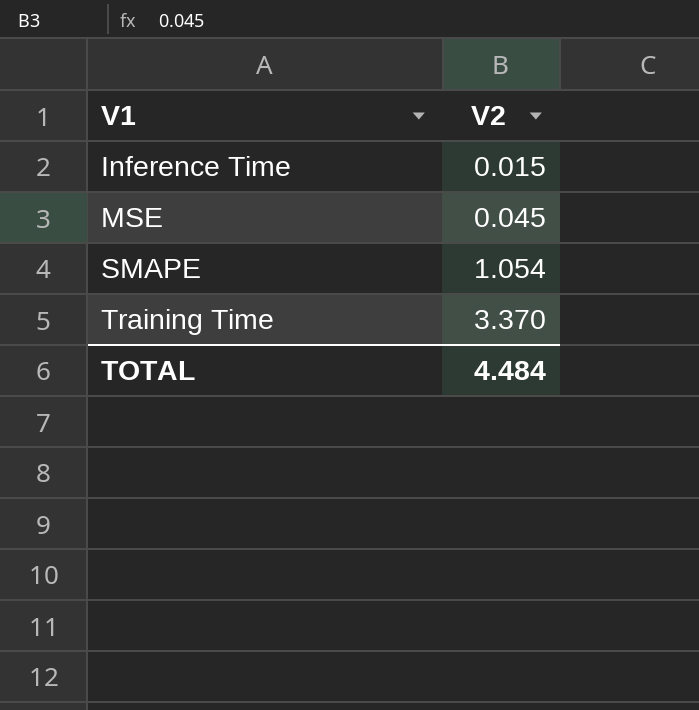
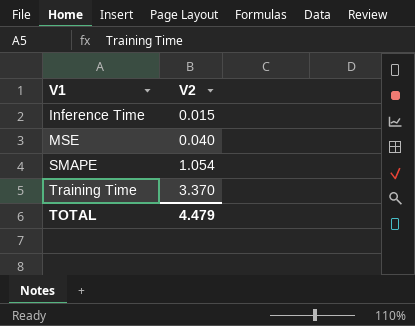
MSE | V2: 0.045 -> 0.040
TOTAL | V2: 4.484 -> 4.479

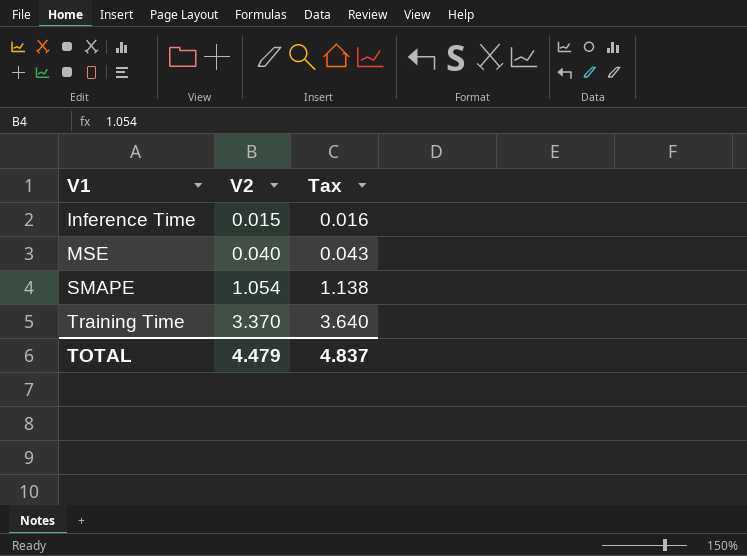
column Tax | formula: none -> [V2] * 1.08

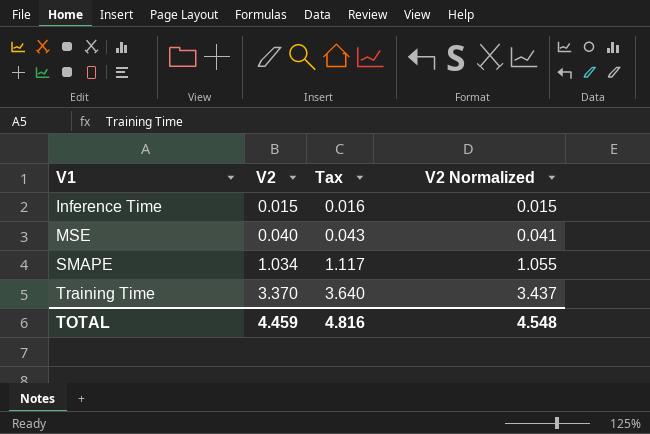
column V2 Normalized | formula: none -> [V2] * 1.02
SMAPE | V2: 1.054 -> 1.034
SMAPE | Tax: 1.138 -> 1.117
TOTAL | V2: 4.479 -> 4.459
TOTAL | Tax: 4.837 -> 4.816

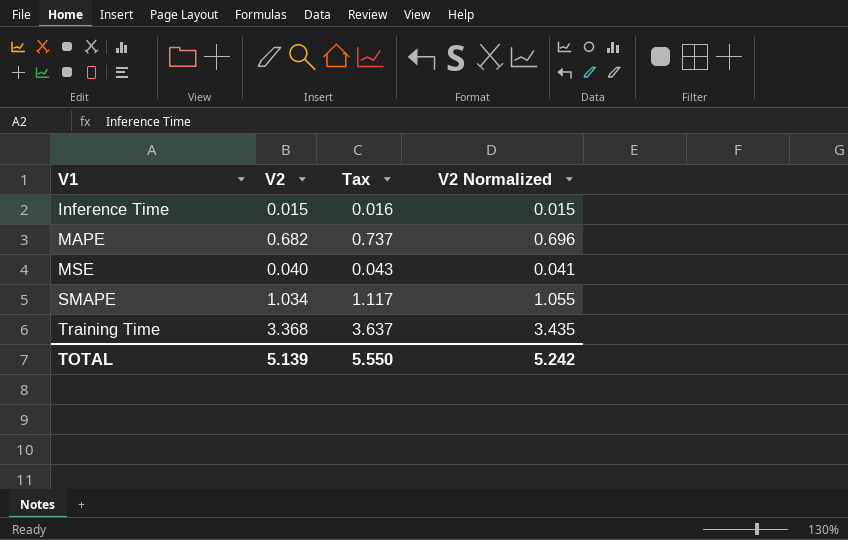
row MAPE: none -> 0.682 | 0.737 | 0.696
Training Time | V2: 3.370 -> 3.368
Training Time | Tax: 3.640 -> 3.637
Training Time | V2 Normalized: 3.437 -> 3.435
TOTAL | V2: 4.459 -> 5.139
TOTAL | Tax: 4.816 -> 5.550
TOTAL | V2 Normalized: 4.548 -> 5.242

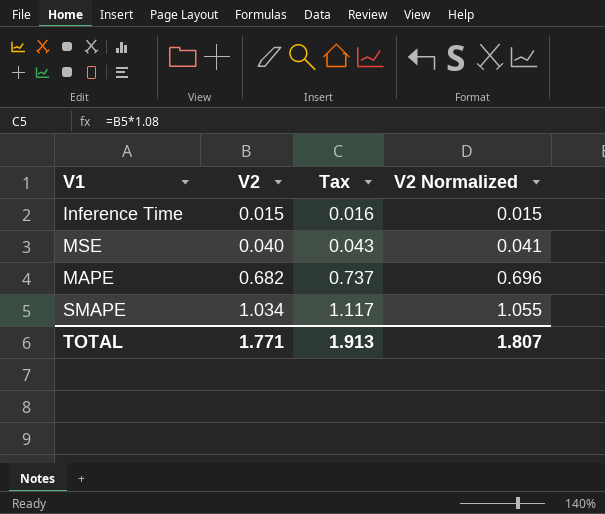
row order: V1 ascending -> V2 ascending
row Training Time: 3.368 | 3.637 | 3.435 -> none
TOTAL | V2: 5.139 -> 1.771
TOTAL | Tax: 5.550 -> 1.913
TOTAL | V2 Normalized: 5.242 -> 1.807

